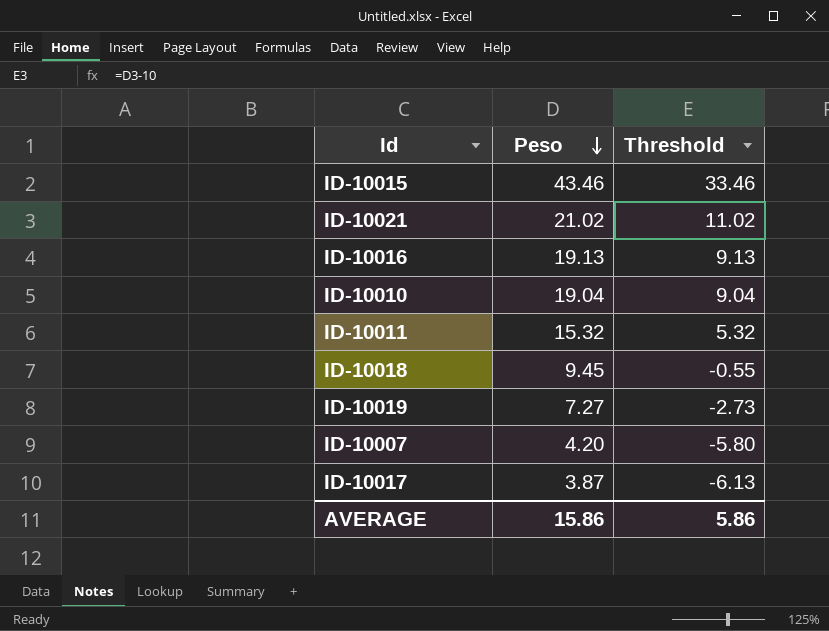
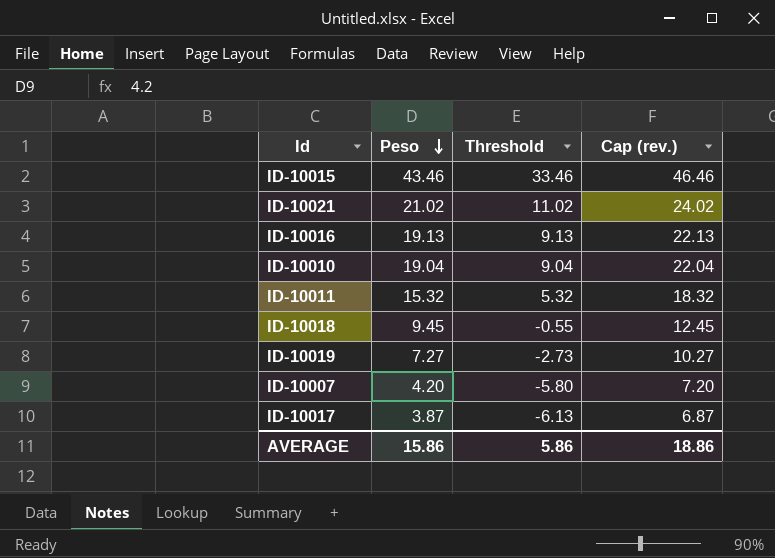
column Cap (rev.) | formula: none -> [Peso] + 3

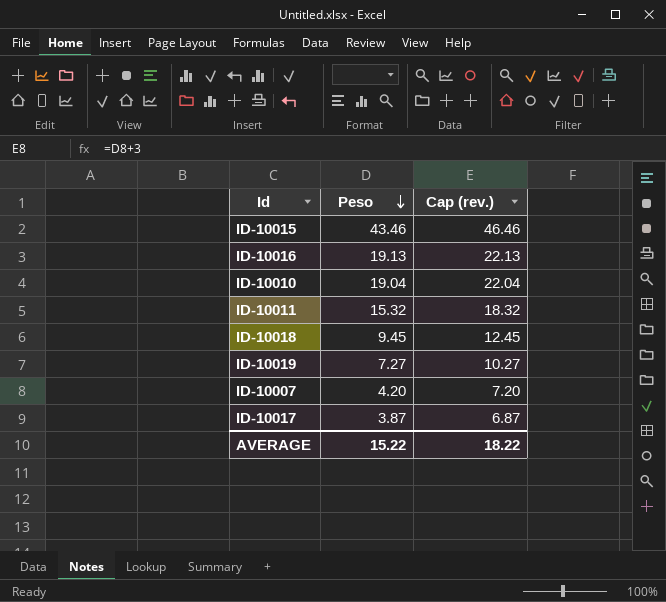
column Threshold | formula: [Peso] - 10 -> none
row ID-10021: 21.02 | 11.02 | 24.02 -> none
AVERAGE | Peso: 15.86 -> 15.22
AVERAGE | Cap (rev.): 18.86 -> 18.22

